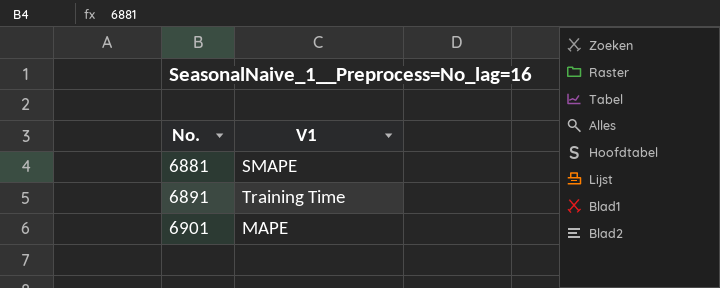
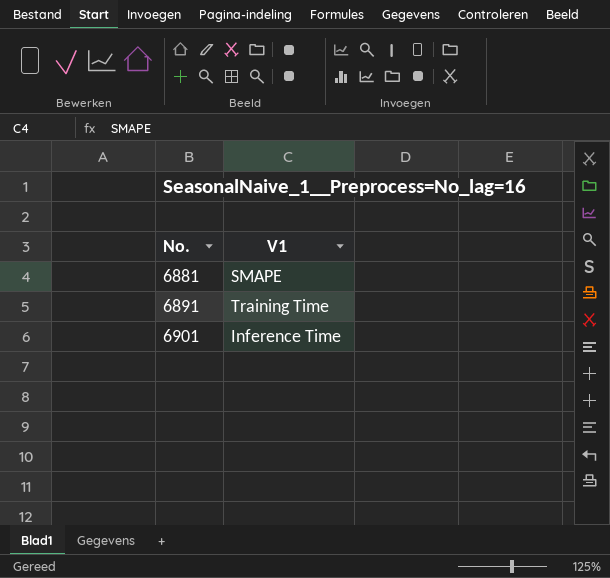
6901 | V1: MAPE -> Inference Time

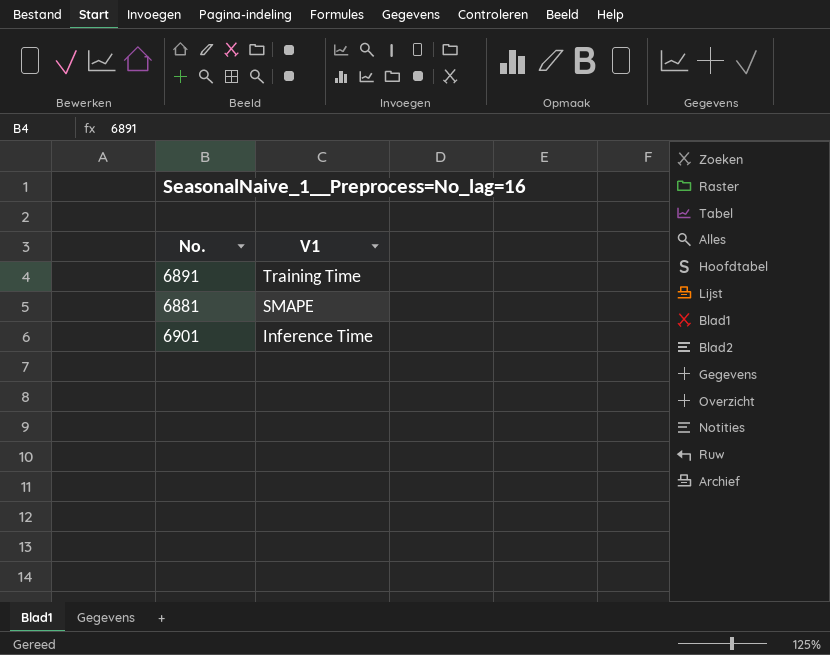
row order: No. ascending -> V1 descending

